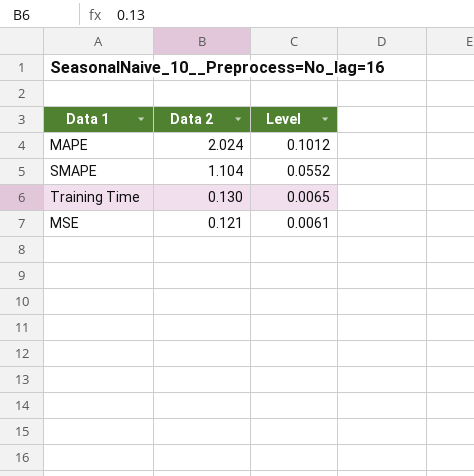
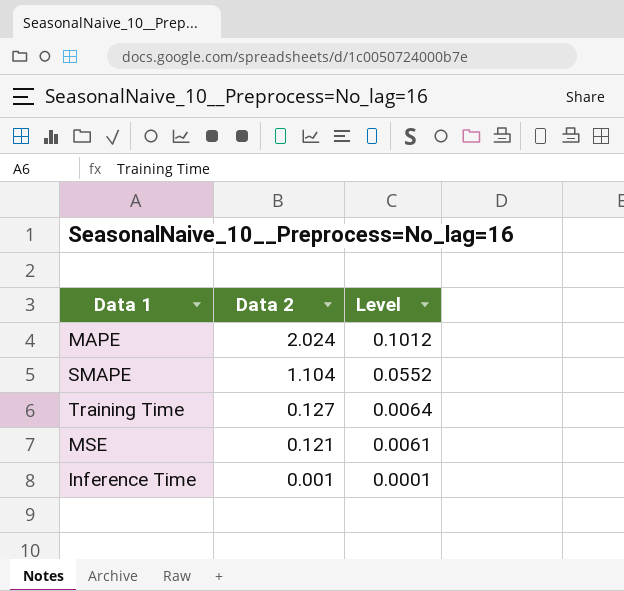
Training Time | Data 2: 0.130 -> 0.127
Training Time | Level: 0.0065 -> 0.0064
row Inference Time: none -> 0.001 | 0.0001

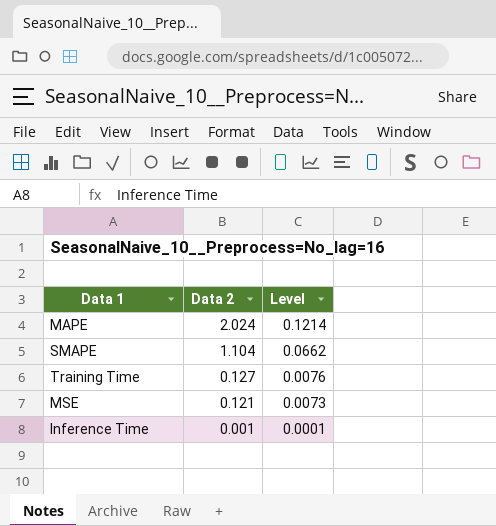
column Level | formula: [Data 2] * 0.05 -> [Data 2] * 0.06

